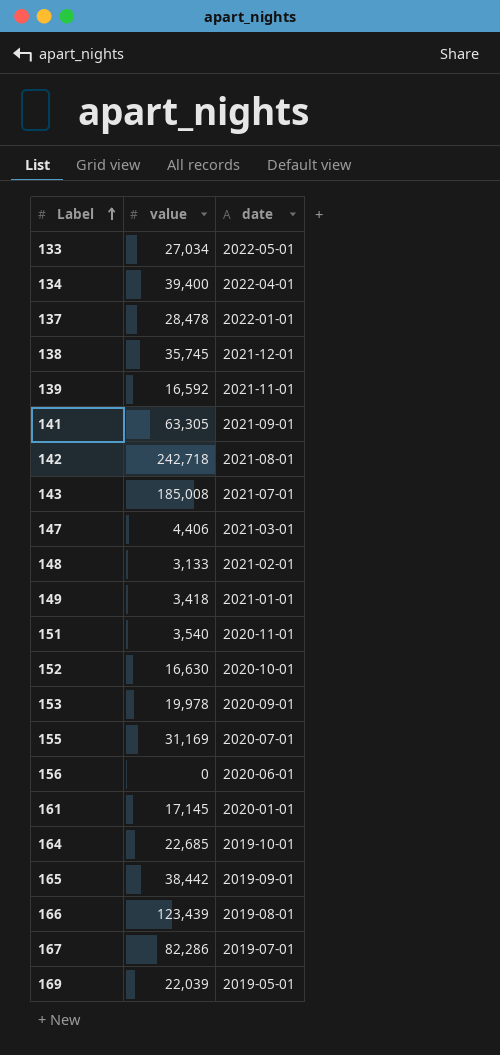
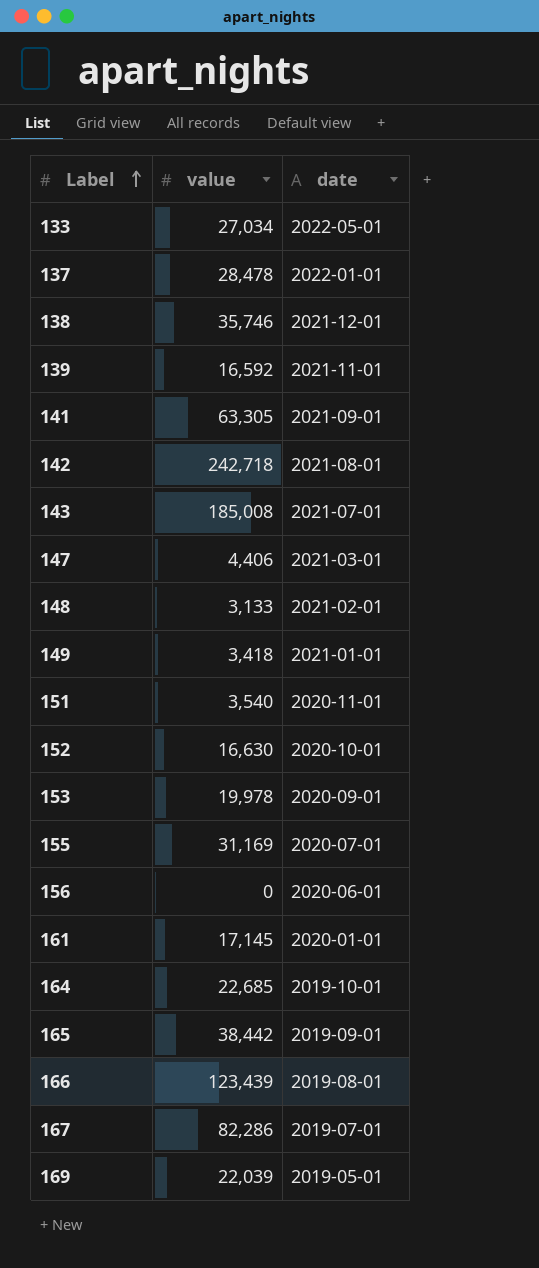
row 134: 39,400 | 2022-04-01 -> none
138 | value: 35,745 -> 35,746

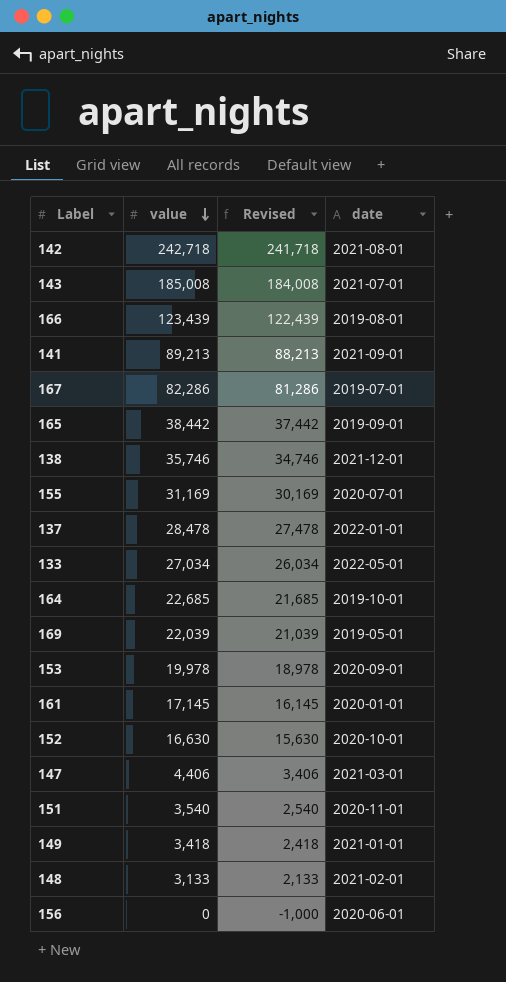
row order: Label ascending -> value descending
column Revised | formula: none -> [value] - 1000
row 139: 16,592 | 2021-11-01 -> none
141 | value: 63,305 -> 89,213

